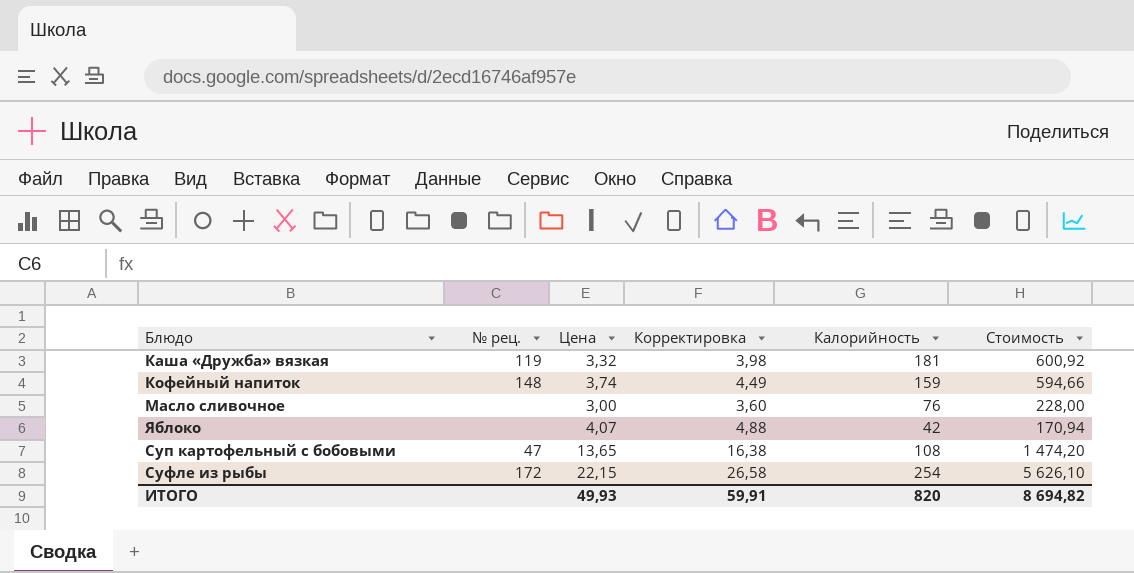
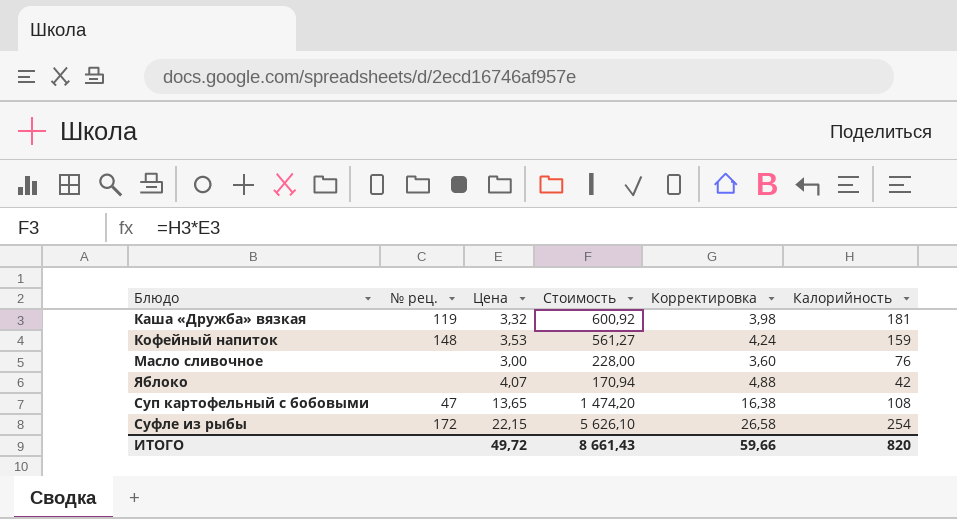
column Стоимость | position: 6 -> 4
Кофейный напиток | Цена: 3,74 -> 3,53
Кофейный напиток | Стоимость: 594,66 -> 561,27
Кофейный напиток | Корректировка: 4,49 -> 4,24
ИТОГО | Цена: 49,93 -> 49,72
ИТОГО | Стоимость: 8 694,82 -> 8 661,43
ИТОГО | Корректировка: 59,91 -> 59,66

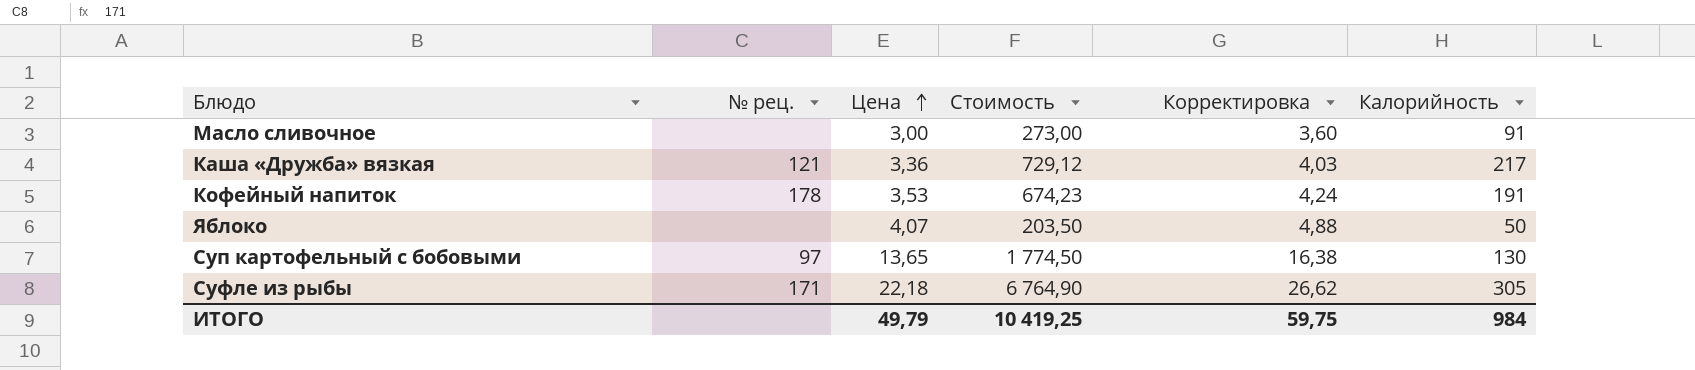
row order: none -> Цена ascending
Масло сливочное | Стоимость: 228,00 -> 273,00
Масло сливочное | Калорийность: 76 -> 91
Каша «Дружба» вязкая | № рец.: 119 -> 121
Каша «Дружба» вязкая | Цена: 3,32 -> 3,36
Каша «Дружба» вязкая | Стоимость: 600,92 -> 729,12
Каша «Дружба» вязкая | Корректировка: 3,98 -> 4,03
Каша «Дружба» вязкая | Калорийность: 181 -> 217
Кофейный напиток | № рец.: 148 -> 178
Кофейный напиток | Стоимость: 561,27 -> 674,23
Кофейный напиток | Калорийность: 159 -> 191
Яблоко | Стоимость: 170,94 -> 203,50
Яблоко | Калорийность: 42 -> 50
Суп картофельный с бобовыми | № рец.: 47 -> 97
Суп картофельный с бобовыми | Стоимость: 1 474,20 -> 1 774,50
Суп картофельный с бобовыми | Калорийность: 108 -> 130
Суфле из рыбы | № рец.: 172 -> 171
Суфле из рыбы | Цена: 22,15 -> 22,18
Суфле из рыбы | Стоимость: 5 626,10 -> 6 764,90
Суфле из рыбы | Корректировка: 26,58 -> 26,62
Суфле из рыбы | Калорийность: 254 -> 305
ИТОГО | Цена: 49,72 -> 49,79
ИТОГО | Стоимость: 8 661,43 -> 10 419,25
ИТОГО | Корректировка: 59,66 -> 59,75
ИТОГО | Калорийность: 820 -> 984

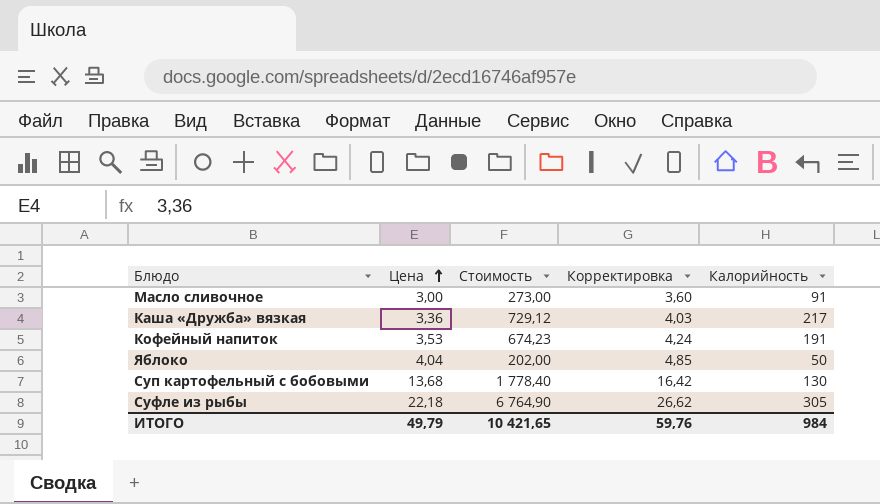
column № рец. | position: 2 -> none
Яблоко | Цена: 4,07 -> 4,04
Яблоко | Стоимость: 203,50 -> 202,00
Яблоко | Корректировка: 4,88 -> 4,85
Суп картофельный с бобовыми | Цена: 13,65 -> 13,68
Суп картофельный с бобовыми | Стоимость: 1 774,50 -> 1 778,40
Суп картофельный с бобовыми | Корректировка: 16,38 -> 16,42
ИТОГО | Стоимость: 10 419,25 -> 10 421,65
ИТОГО | Корректировка: 59,75 -> 59,76

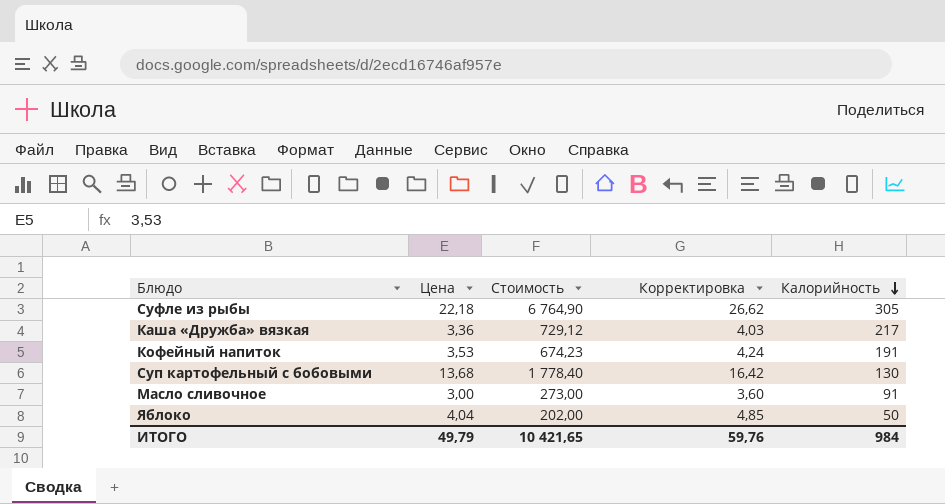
row order: Цена ascending -> Калорийность descending

